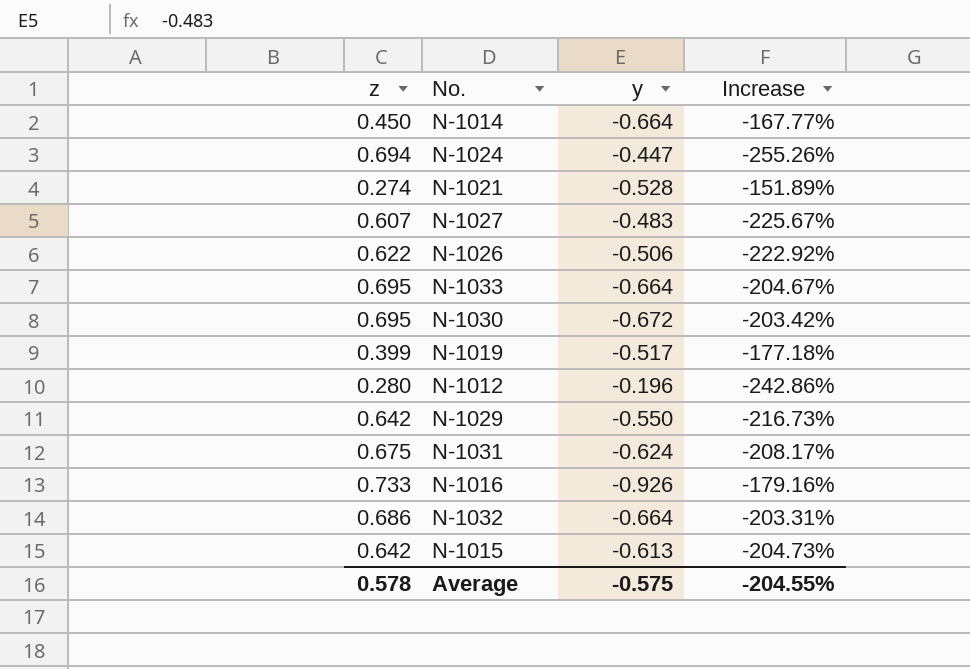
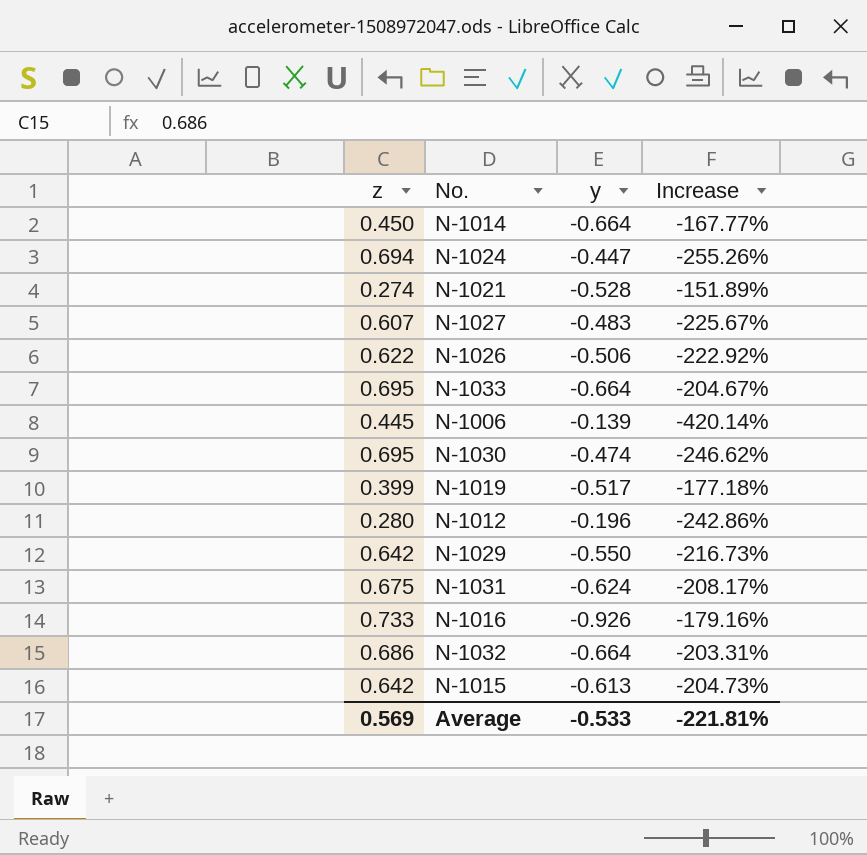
row N-1006: none -> 0.445 | -0.139 | -420.14%
N-1030 | y: -0.672 -> -0.474
N-1030 | Increase: -203.42% -> -246.62%
Average | z: 0.578 -> 0.569
Average | y: -0.575 -> -0.533
Average | Increase: -204.55% -> -221.81%

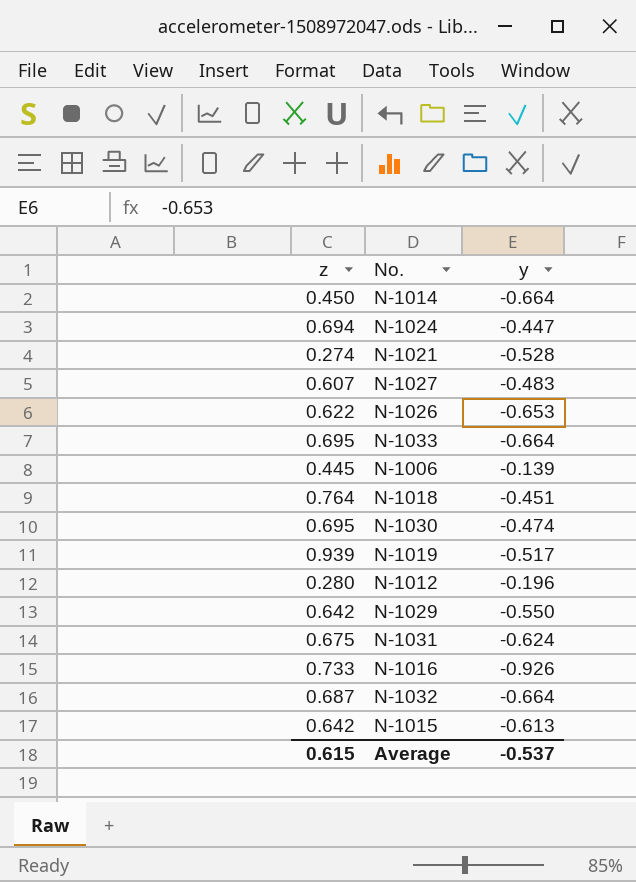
column Increase | formula: ([z] - [y]) / [y] -> none
N-1026 | y: -0.506 -> -0.653
row N-1018: none -> 0.764 | -0.451
N-1019 | z: 0.399 -> 0.939
N-1032 | z: 0.686 -> 0.687
Average | z: 0.569 -> 0.615
Average | y: -0.533 -> -0.537

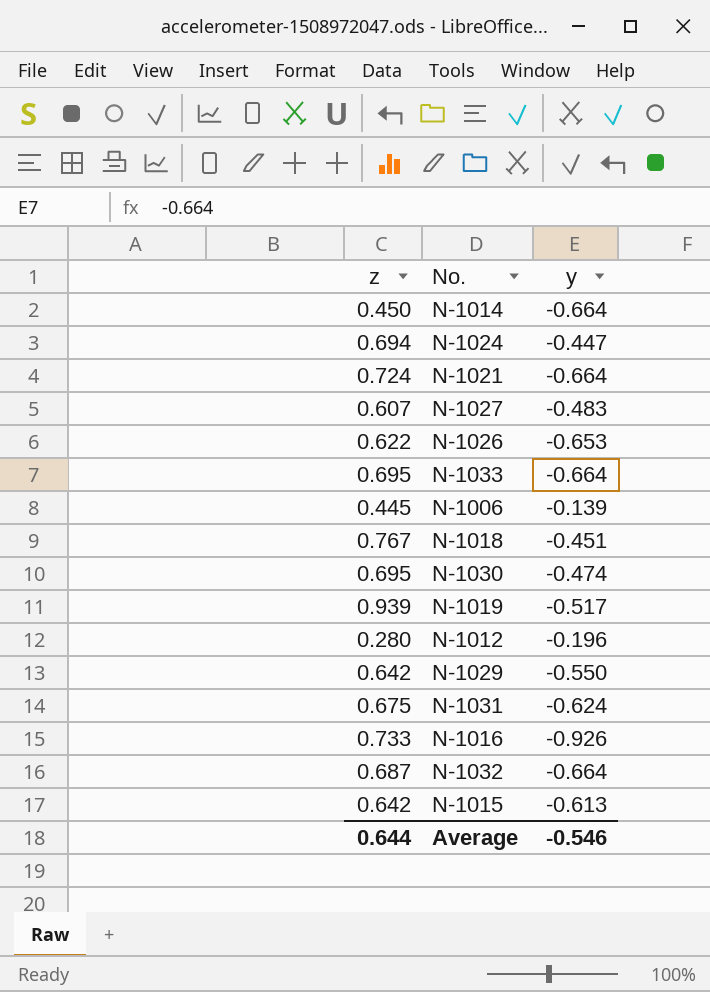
N-1021 | z: 0.274 -> 0.724
N-1021 | y: -0.528 -> -0.664
N-1018 | z: 0.764 -> 0.767
Average | z: 0.615 -> 0.644
Average | y: -0.537 -> -0.546

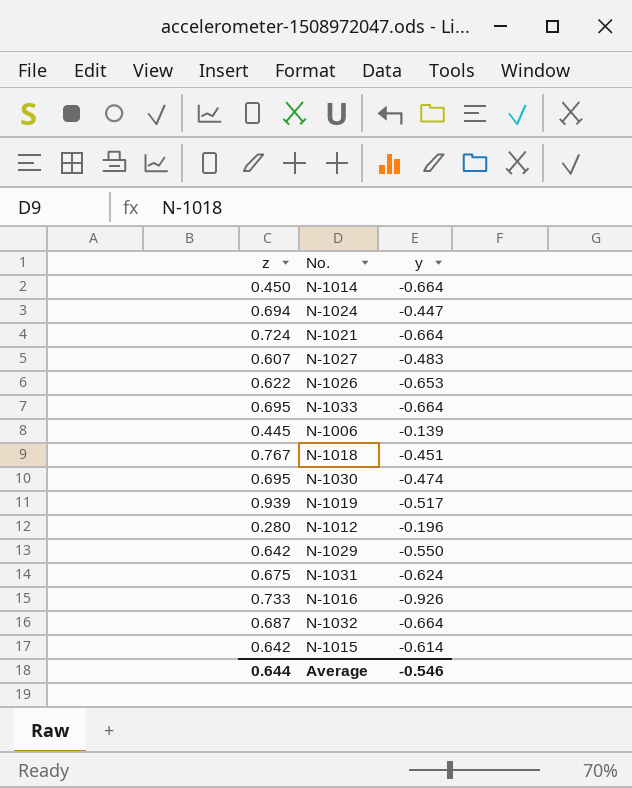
N-1015 | y: -0.613 -> -0.614

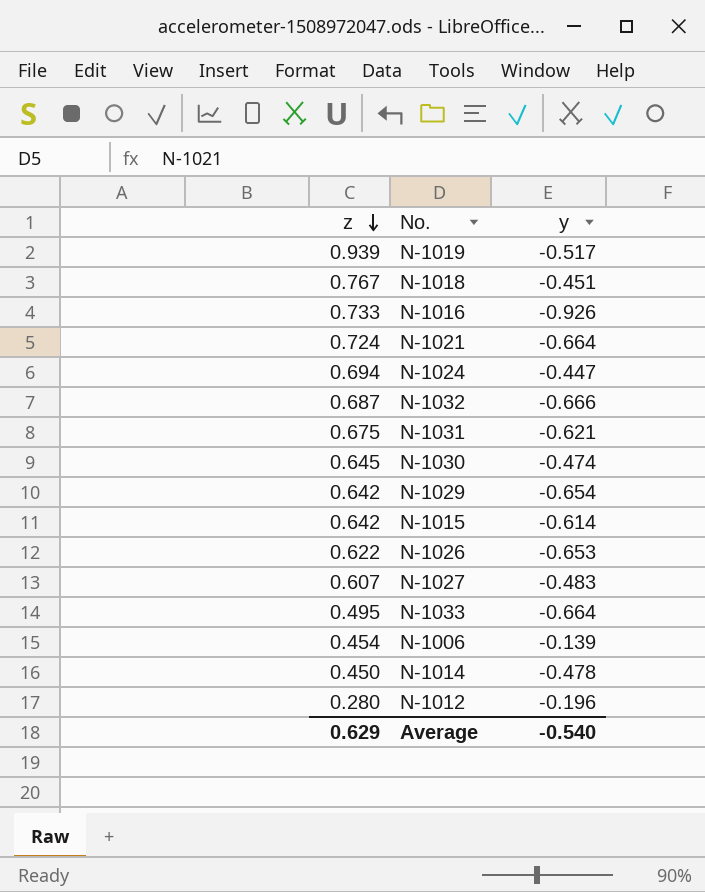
row order: none -> z descending
N-1032 | y: -0.664 -> -0.666
N-1031 | y: -0.624 -> -0.621
N-1030 | z: 0.695 -> 0.645
N-1029 | y: -0.550 -> -0.654
N-1033 | z: 0.695 -> 0.495
N-1006 | z: 0.445 -> 0.454
N-1014 | y: -0.664 -> -0.478
Average | z: 0.644 -> 0.629
Average | y: -0.546 -> -0.540

